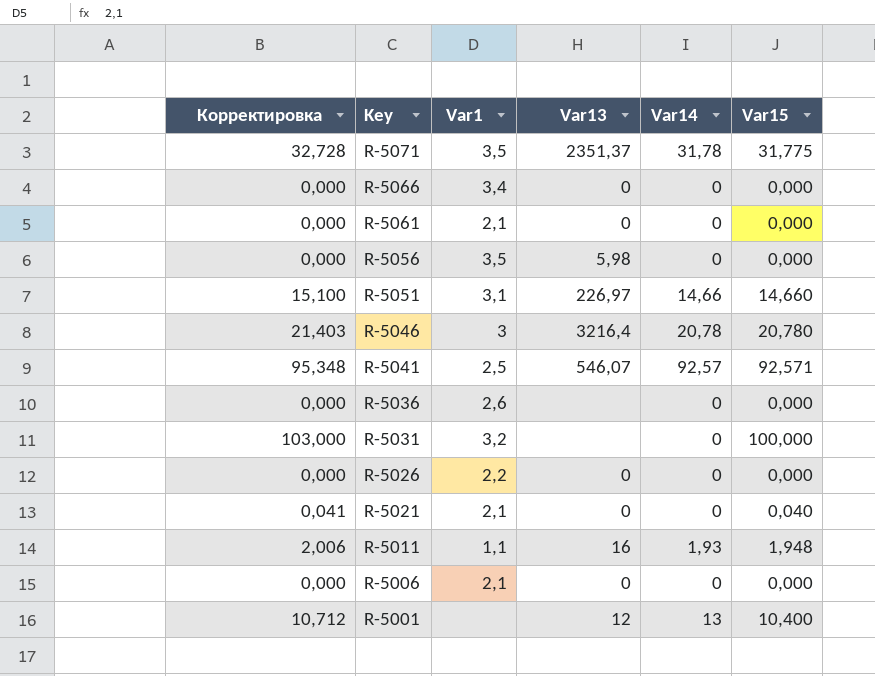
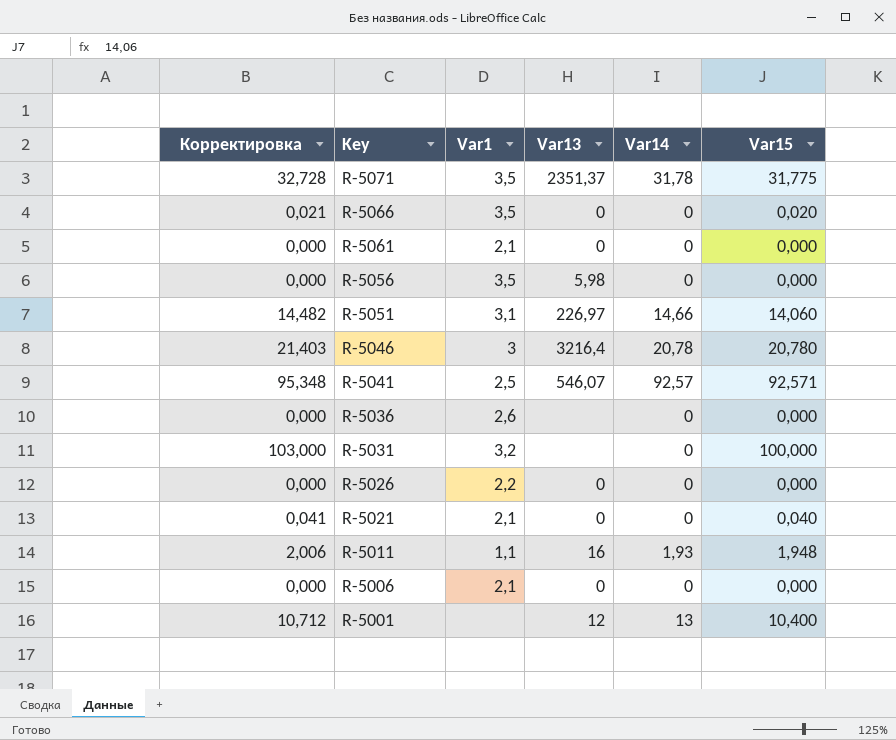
R-5066 | Корректировка: 0,000 -> 0,021
R-5066 | Var1: 3,4 -> 3,5
R-5066 | Var15: 0,000 -> 0,020
R-5051 | Корректировка: 15,100 -> 14,482
R-5051 | Var15: 14,660 -> 14,060

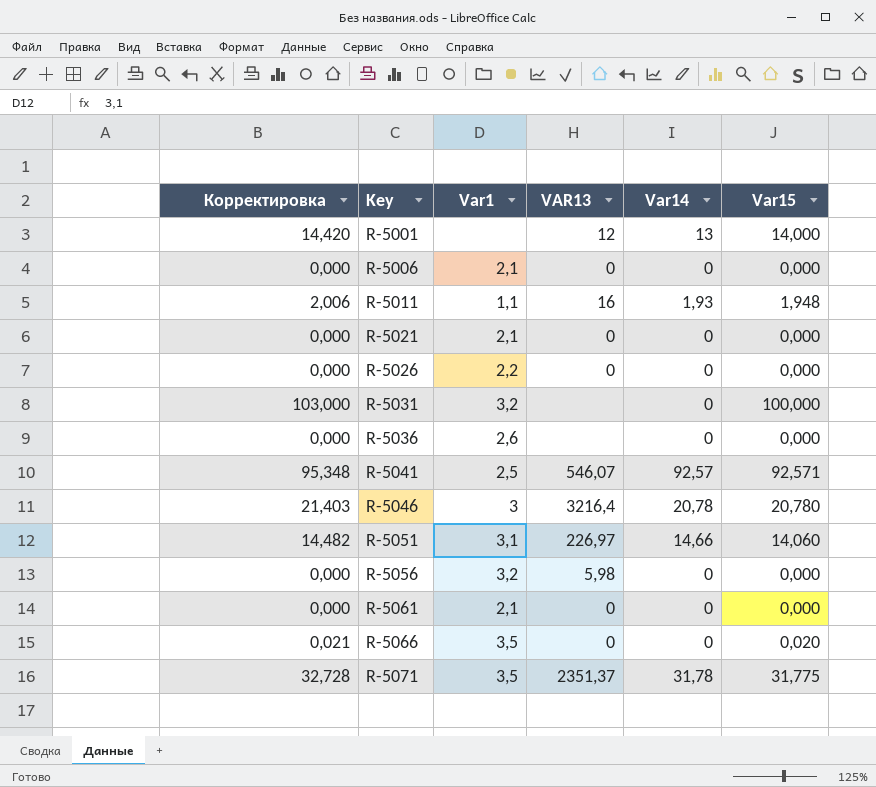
row order: Key descending -> Key ascending
column name: Var13 -> VAR13
R-5001 | Корректировка: 10,712 -> 14,420
R-5001 | Var15: 10,400 -> 14,000
R-5021 | Корректировка: 0,041 -> 0,000
R-5021 | Var15: 0,040 -> 0,000
R-5056 | Var1: 3,5 -> 3,2

